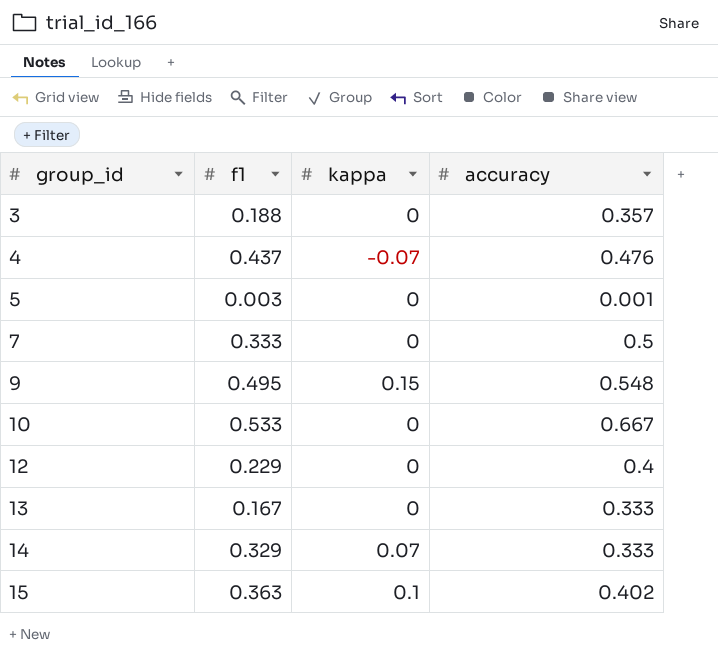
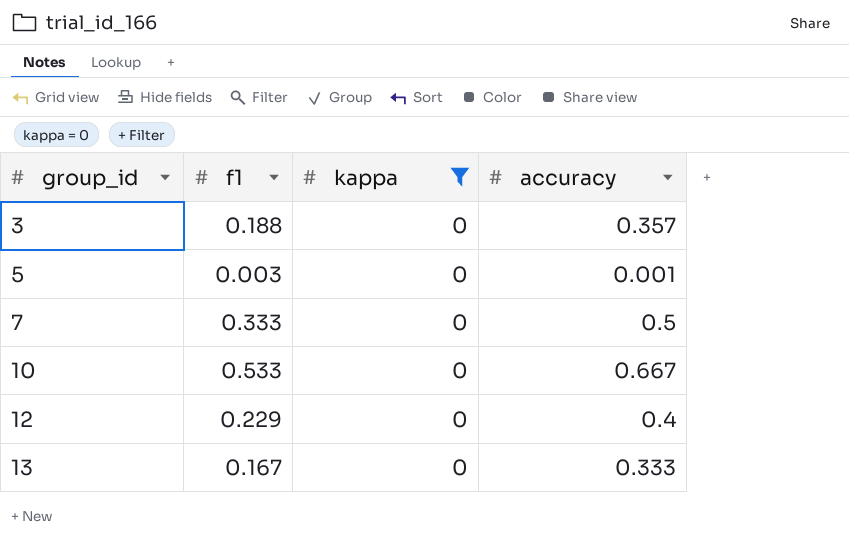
filter: none -> kappa = 0

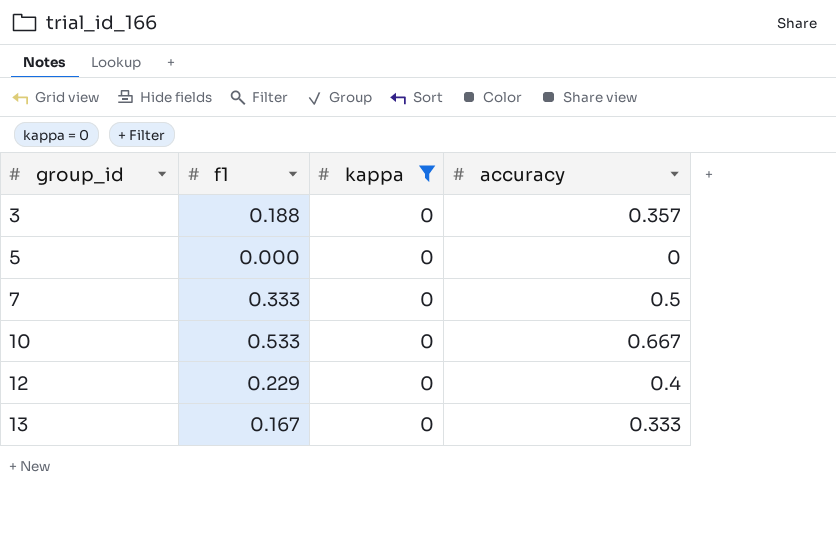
5 | f1: 0.003 -> 0.000
5 | accuracy: 0.001 -> 0

